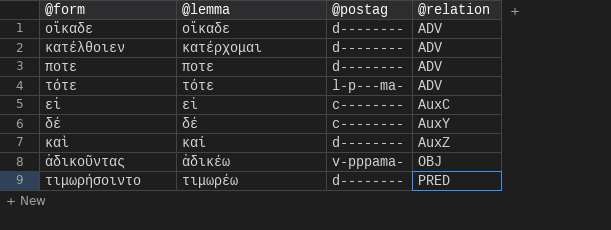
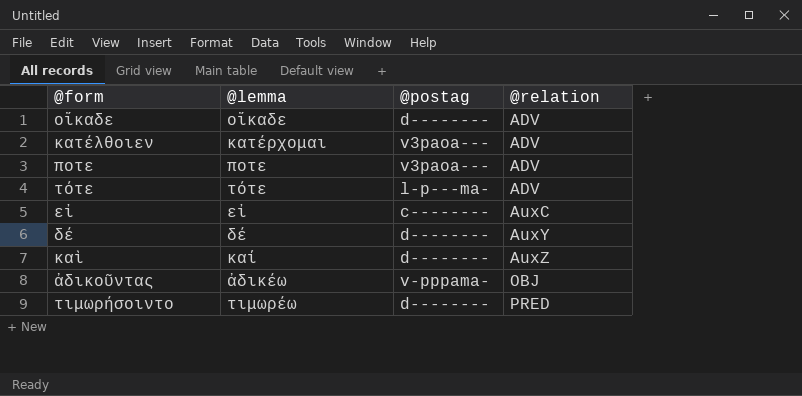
κατέλθοιεν | @postag: d-------- -> v3paoa---
ποτε | @postag: d-------- -> v3paoa---
δέ | @postag: c-------- -> d--------

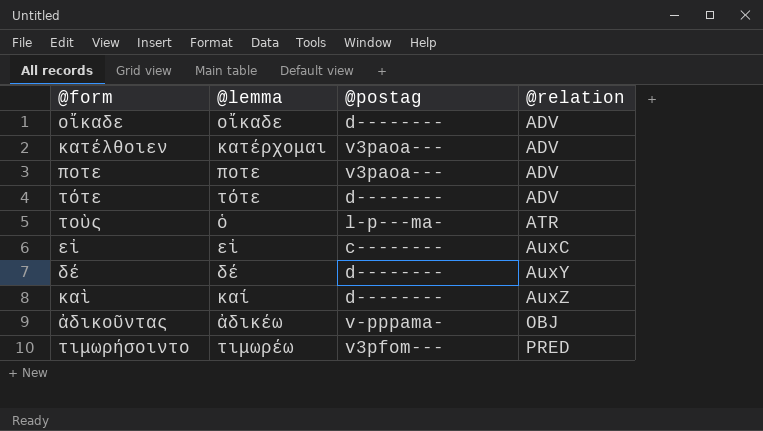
τότε | @postag: l-p---ma- -> d--------
row τοὺς: none -> ὁ | l-p---ma- | ATR
τιμωρήσοιντο | @postag: d-------- -> v3pfom---

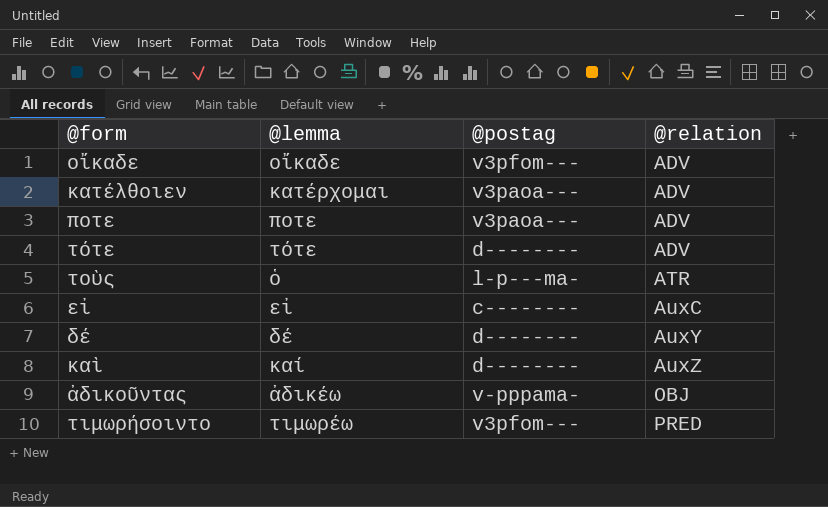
οἴκαδε | @postag: d-------- -> v3pfom---

